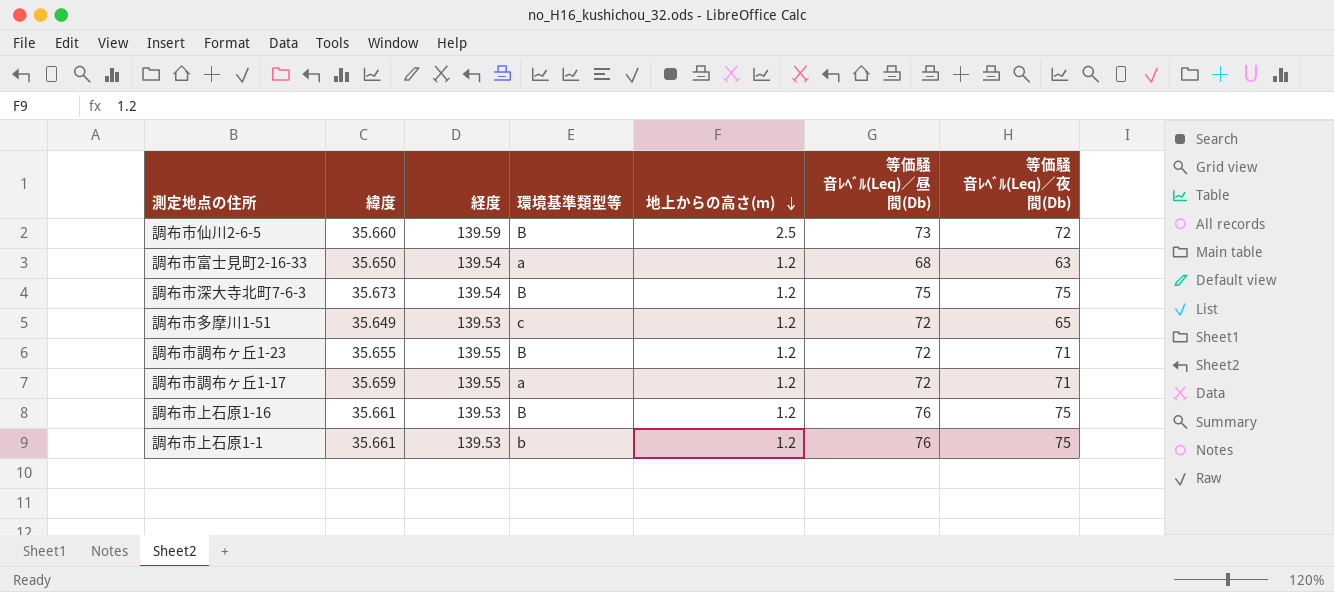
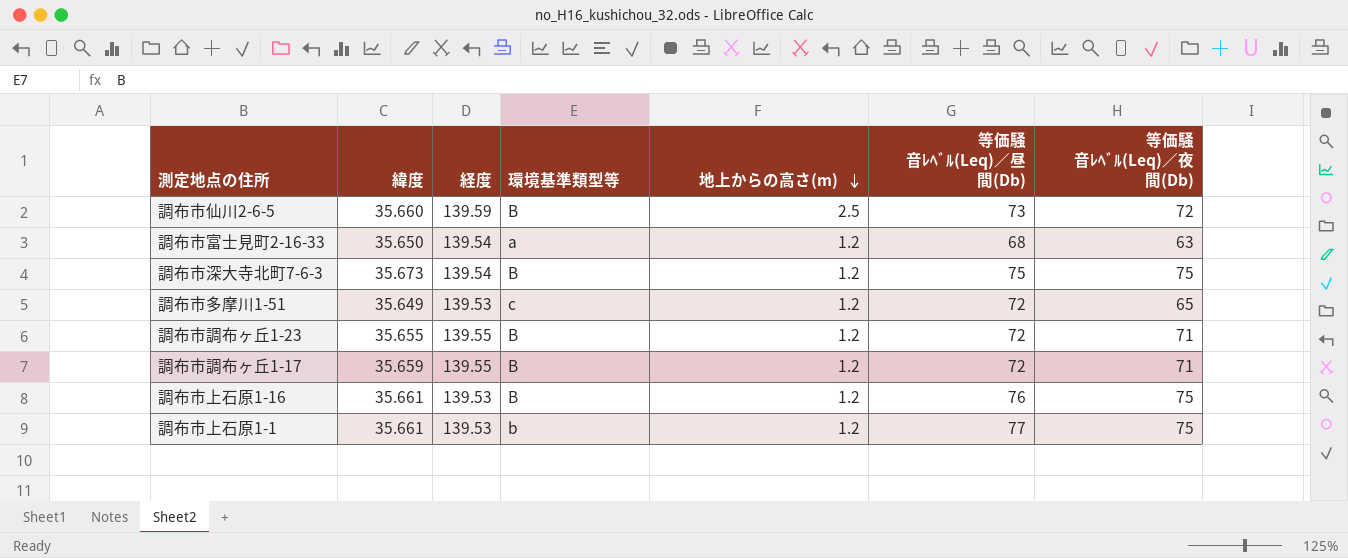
調布市調布ヶ丘1-17 | 環境基準類型等: a -> B
調布市上石原1-1 | 等価騒音ﾚﾍﾞﾙ(Leq)／昼間(Db): 76 -> 77

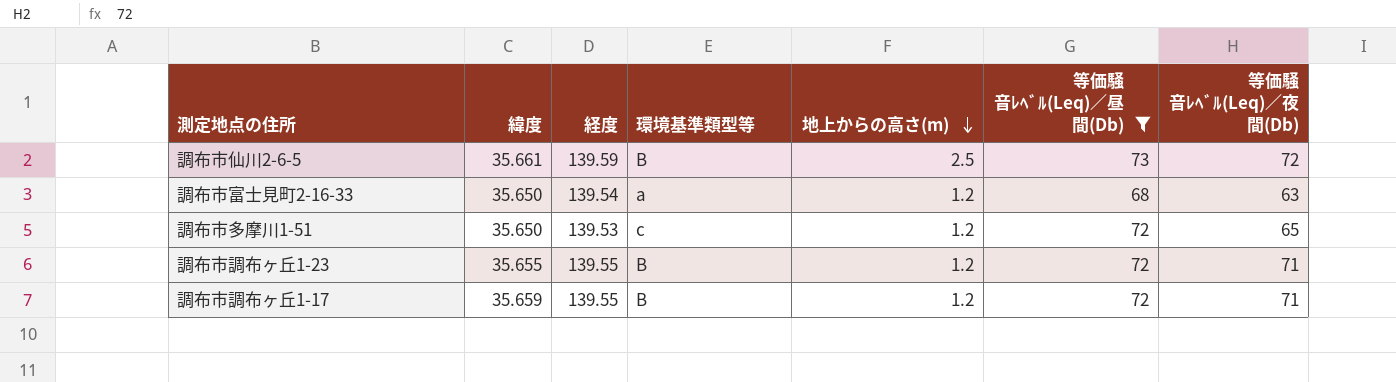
filter: none -> 等価騒音ﾚﾍﾞﾙ(Leq)／昼間(Db) <= 73
調布市仙川2-6-5 | 緯度: 35.660 -> 35.661
調布市多摩川1-51 | 緯度: 35.649 -> 35.650

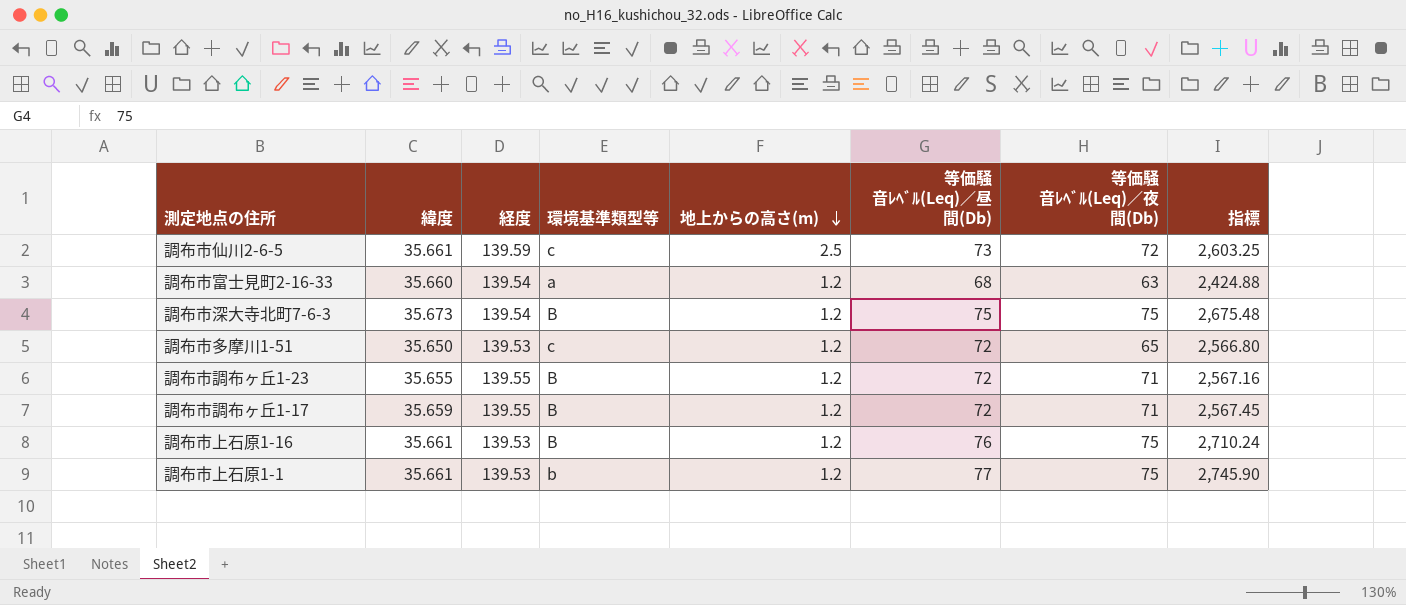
filter: 等価騒音ﾚﾍﾞﾙ(Leq)／昼間(Db) <= 73 -> none
column 指標 | formula: none -> [緯度] * [等価騒音ﾚﾍﾞﾙ(Leq)／昼間(Db)]
調布市仙川2-6-5 | 環境基準類型等: B -> c
調布市富士見町2-16-33 | 緯度: 35.650 -> 35.660

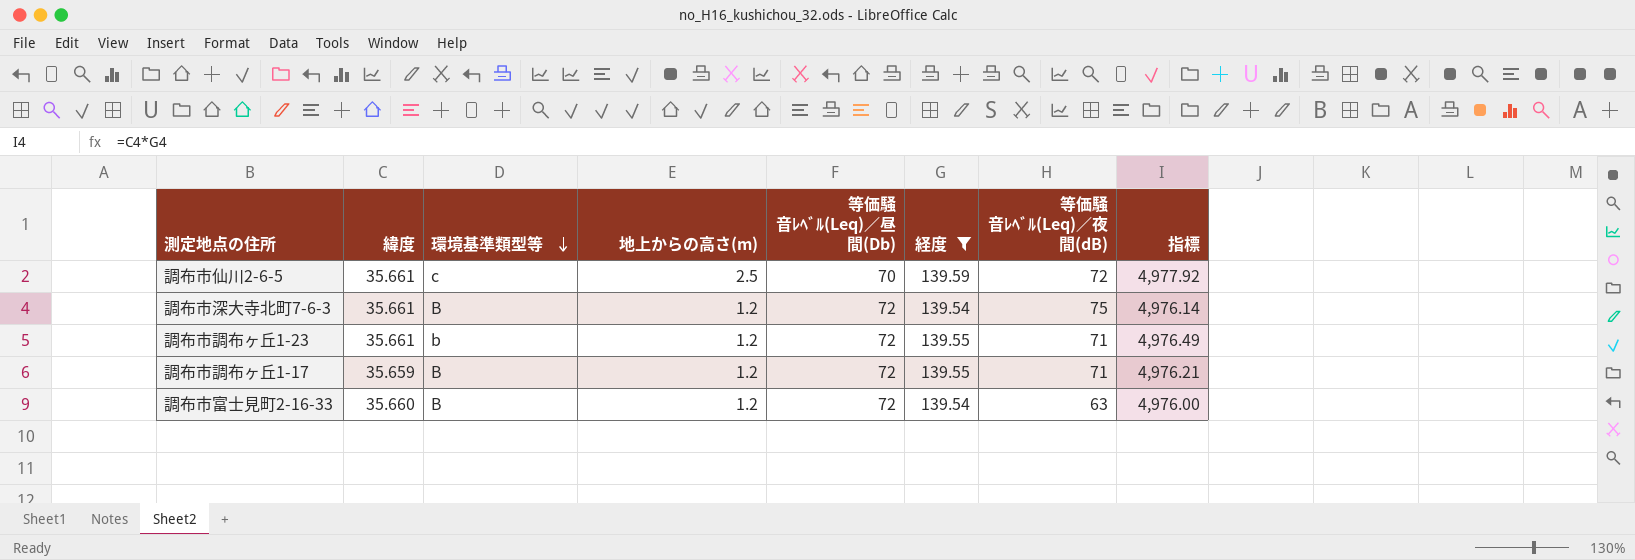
filter: none -> 経度 != 139.53
row order: 地上からの高さ(m) descending -> 環境基準類型等 descending
column 経度 | position: 3 -> 6
column name: 等価騒音ﾚﾍﾞﾙ(Leq)／夜間(Db) -> 等価騒音ﾚﾍﾞﾙ(Leq)／夜間(dB)
column 指標 | formula: [緯度] * [等価騒音ﾚﾍﾞﾙ(Leq)／昼間(Db)] -> [緯度] * [経度]
調布市仙川2-6-5 | 等価騒音ﾚﾍﾞﾙ(Leq)／昼間(Db): 73 -> 70
調布市深大寺北町7-6-3 | 緯度: 35.673 -> 35.661
調布市深大寺北町7-6-3 | 等価騒音ﾚﾍﾞﾙ(Leq)／昼間(Db): 75 -> 72
調布市調布ヶ丘1-23 | 緯度: 35.655 -> 35.661
調布市調布ヶ丘1-23 | 環境基準類型等: B -> b
調布市富士見町2-16-33 | 環境基準類型等: a -> B
調布市富士見町2-16-33 | 等価騒音ﾚﾍﾞﾙ(Leq)／昼間(Db): 68 -> 72

